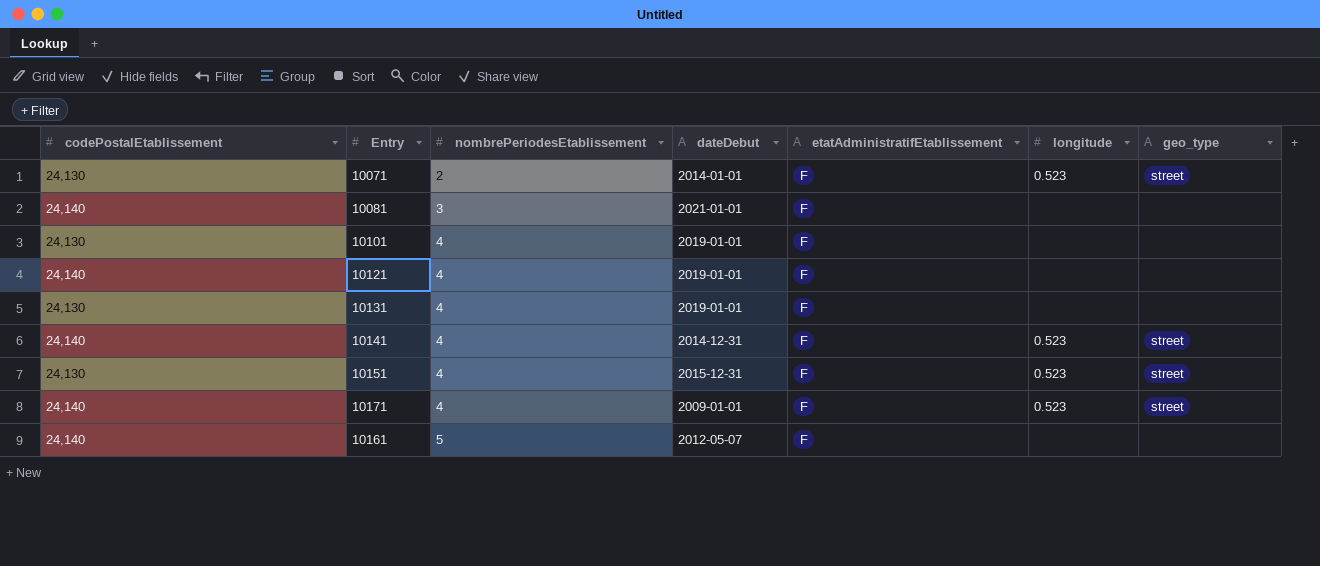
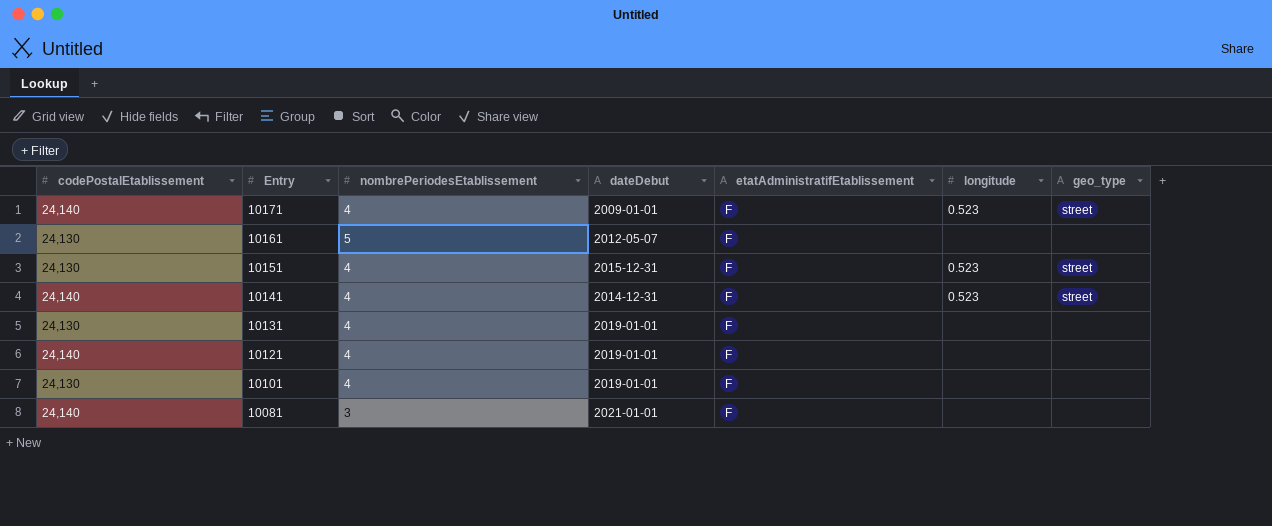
row order: nombrePeriodesEtablissement ascending -> Entry descending
row 10071: 24,130 | 2 | 2014-01-01 | F | 0.523 | street -> none
10161 | codePostalEtablissement: 24,140 -> 24,130

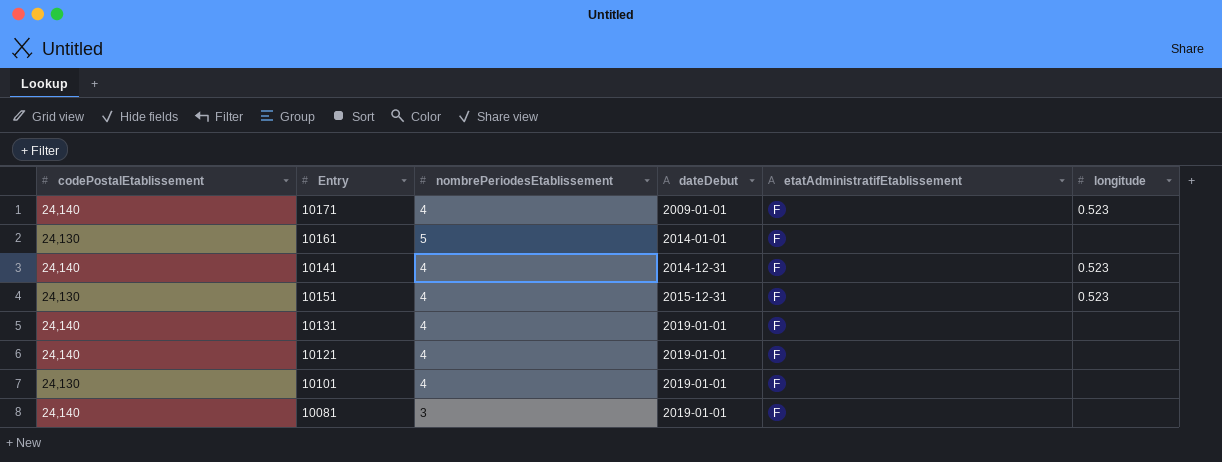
row order: Entry descending -> dateDebut ascending
column geo_type | position: 7 -> none
10161 | dateDebut: 2012-05-07 -> 2014-01-01
10131 | codePostalEtablissement: 24,130 -> 24,140
10081 | dateDebut: 2021-01-01 -> 2019-01-01

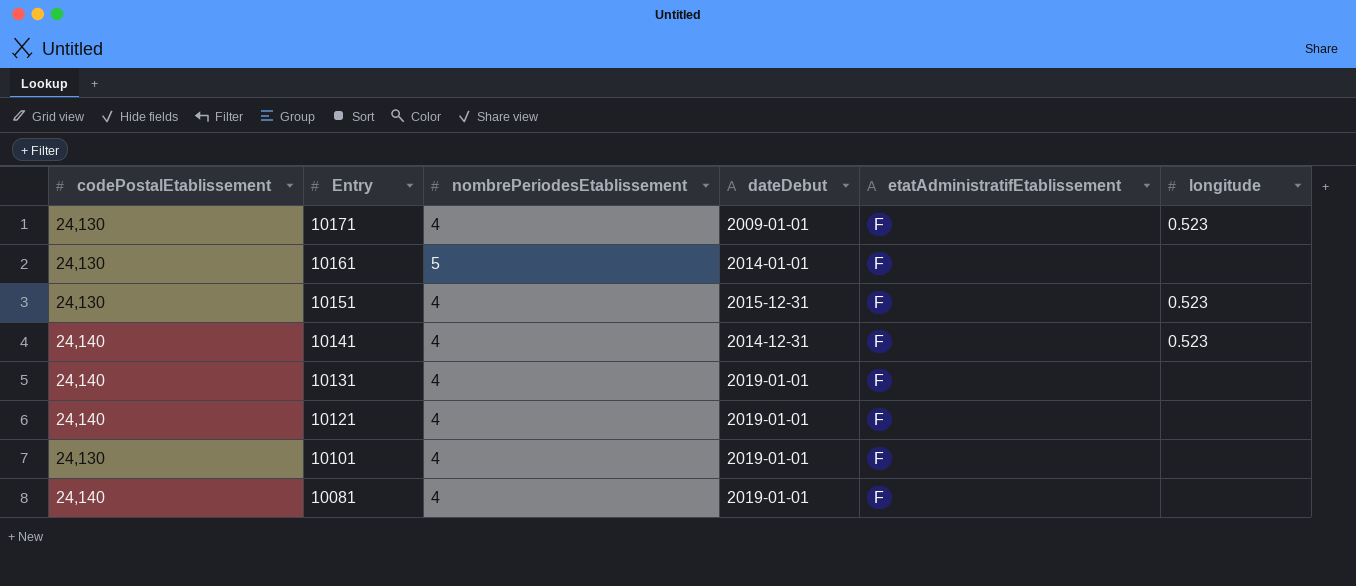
row order: dateDebut ascending -> Entry descending
10171 | codePostalEtablissement: 24,140 -> 24,130
10081 | nombrePeriodesEtablissement: 3 -> 4

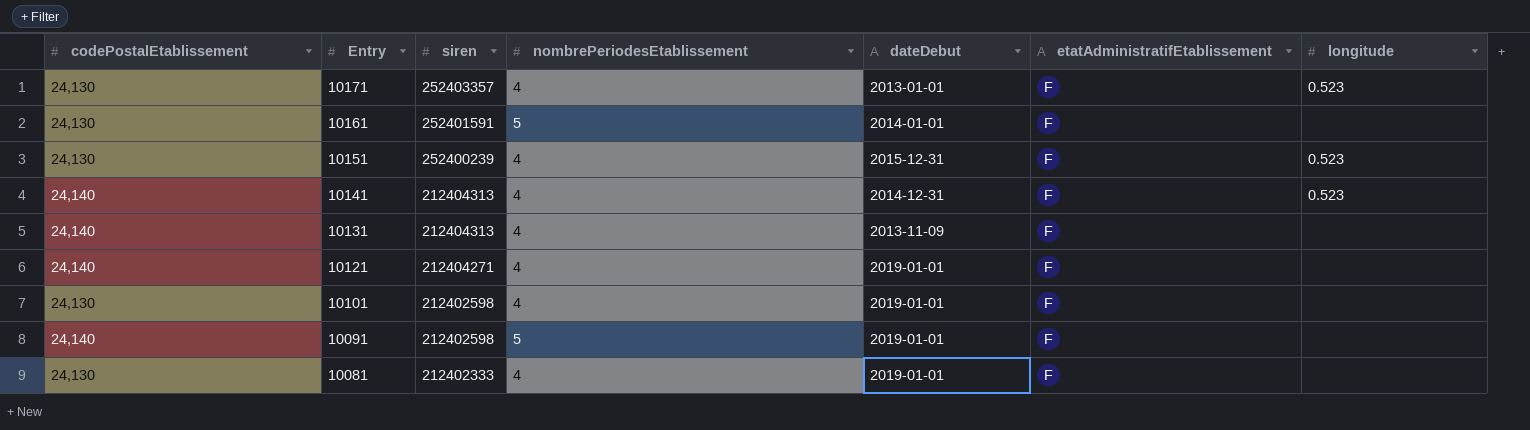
column siren | position: none -> 3
10171 | dateDebut: 2009-01-01 -> 2013-01-01
10131 | dateDebut: 2019-01-01 -> 2013-11-09
row 10091: none -> 24,140 | 212402598 | 5 | 2019-01-01 | F | none
10081 | codePostalEtablissement: 24,140 -> 24,130

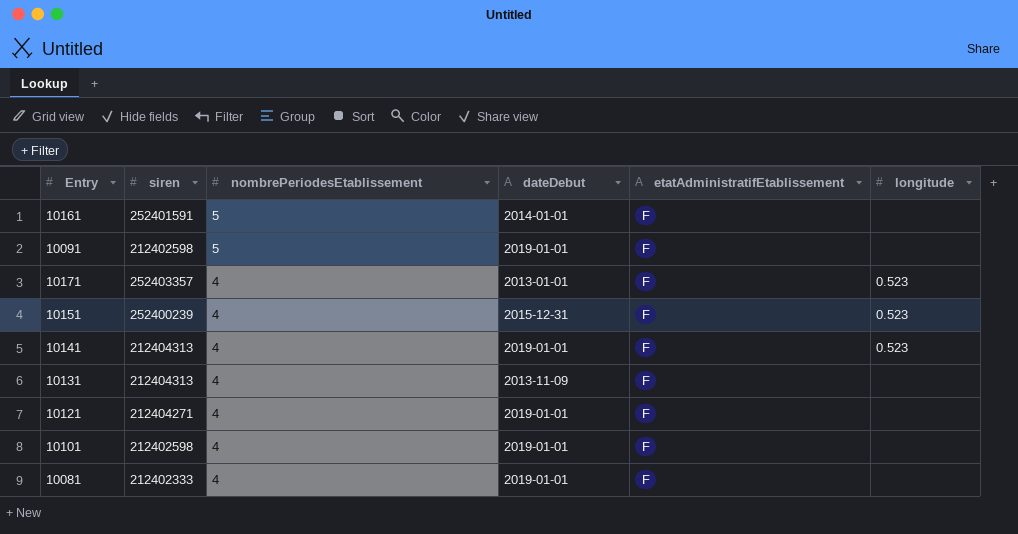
row order: Entry descending -> nombrePeriodesEtablissement descending
column codePostalEtablissement | position: 1 -> none
10141 | dateDebut: 2014-12-31 -> 2019-01-01

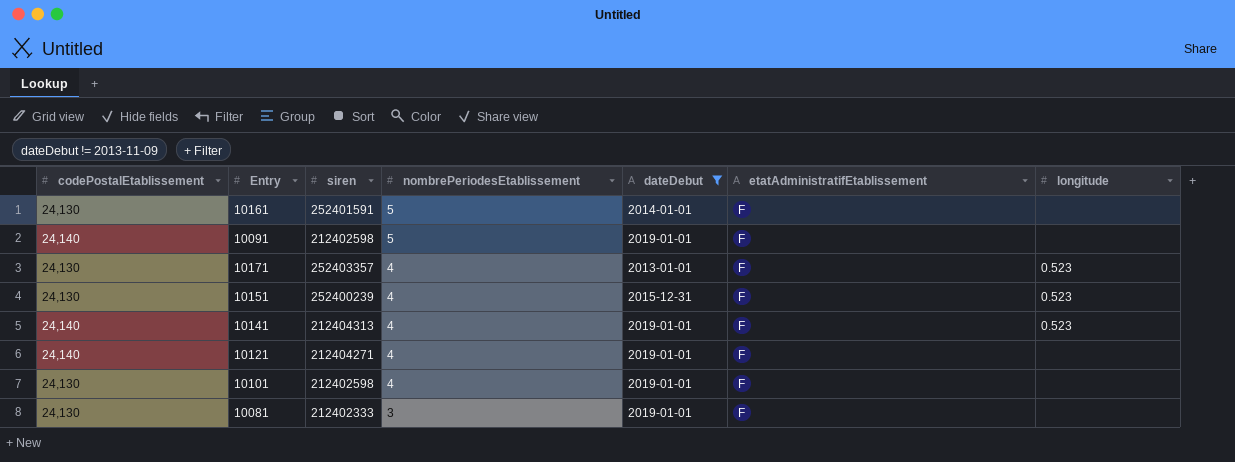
filter: none -> dateDebut != 2013-11-09
column codePostalEtablissement | position: none -> 1
10081 | nombrePeriodesEtablissement: 4 -> 3

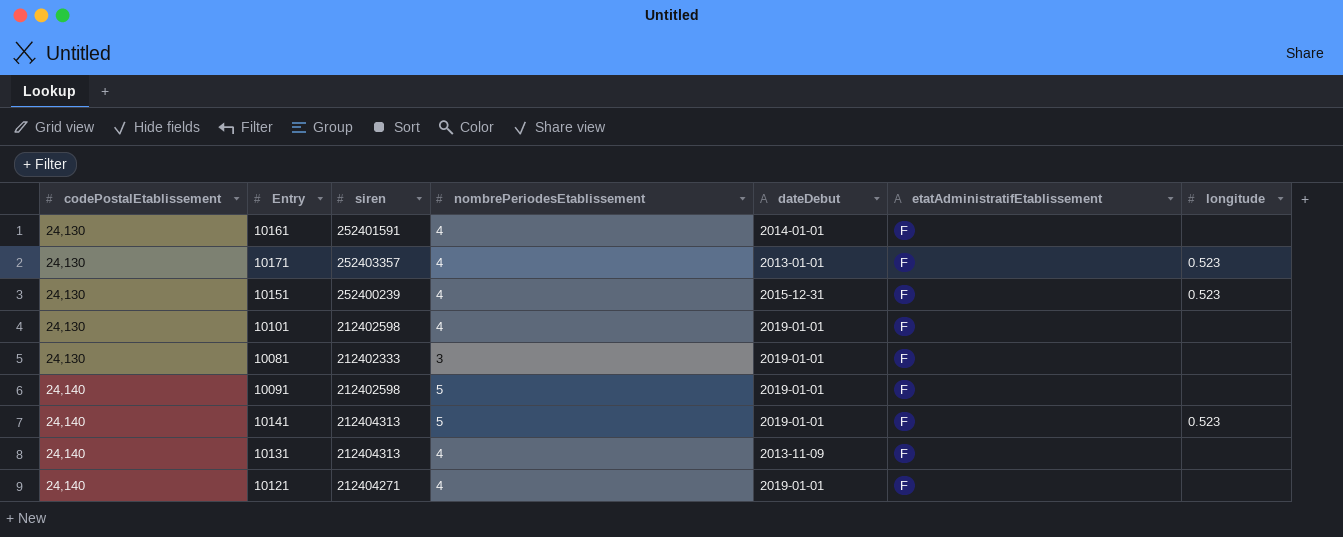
filter: dateDebut != 2013-11-09 -> none
row order: nombrePeriodesEtablissement descending -> codePostalEtablissement ascending
10161 | nombrePeriodesEtablissement: 5 -> 4
10141 | nombrePeriodesEtablissement: 4 -> 5

